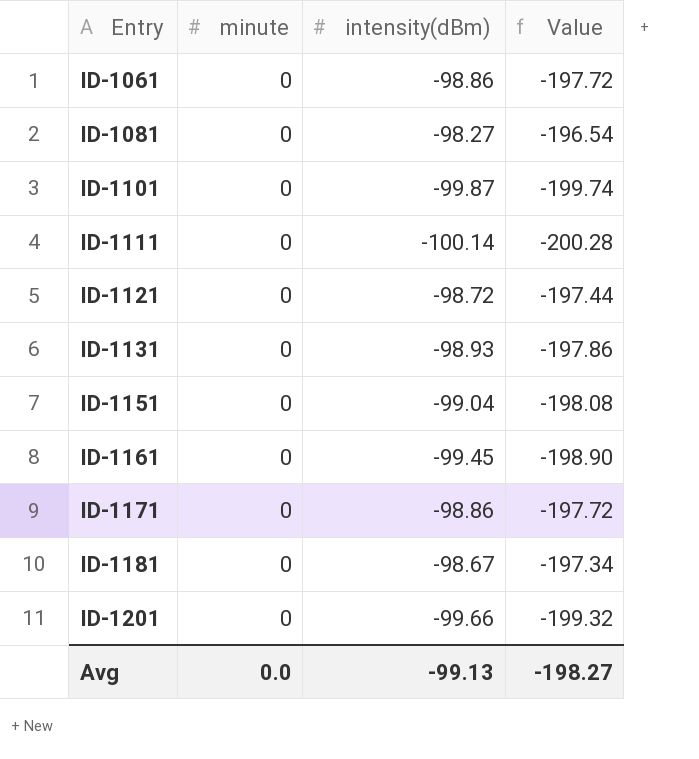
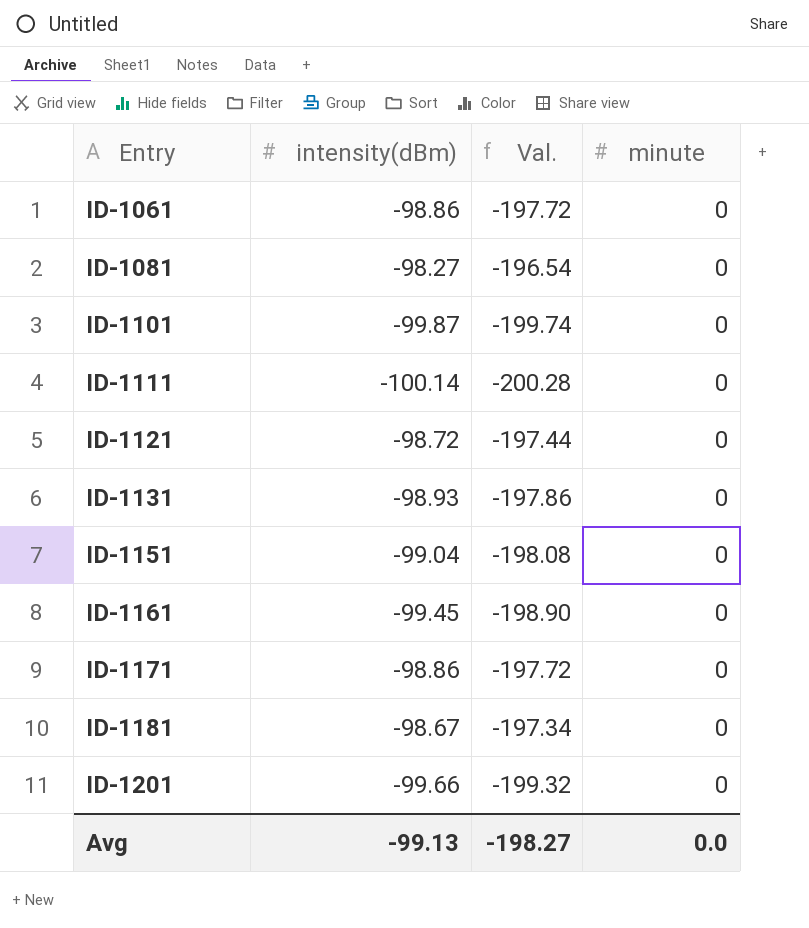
column name: Value -> Val.
column minute | position: 2 -> 4

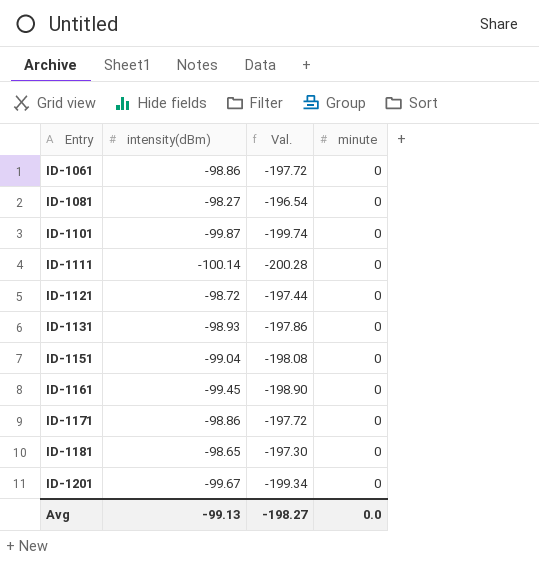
ID-1181 | intensity(dBm): -98.67 -> -98.65
ID-1181 | Val.: -197.34 -> -197.30
ID-1201 | intensity(dBm): -99.66 -> -99.67
ID-1201 | Val.: -199.32 -> -199.34

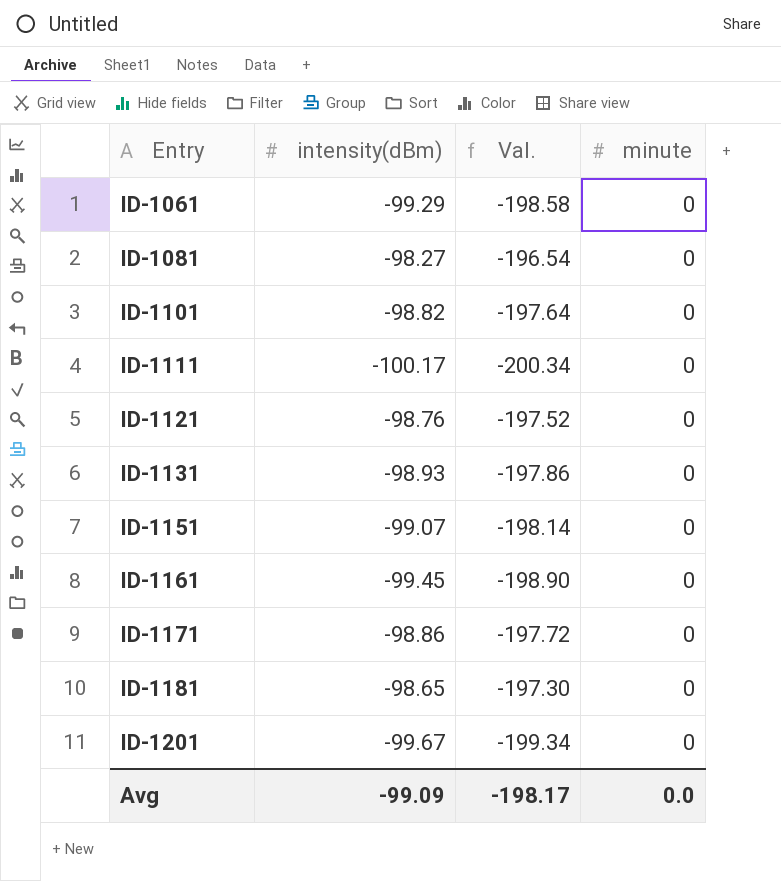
ID-1061 | intensity(dBm): -98.86 -> -99.29
ID-1061 | Val.: -197.72 -> -198.58
ID-1101 | intensity(dBm): -99.87 -> -98.82
ID-1101 | Val.: -199.74 -> -197.64
ID-1111 | intensity(dBm): -100.14 -> -100.17
ID-1111 | Val.: -200.28 -> -200.34
ID-1121 | intensity(dBm): -98.72 -> -98.76
ID-1121 | Val.: -197.44 -> -197.52
ID-1151 | intensity(dBm): -99.04 -> -99.07
ID-1151 | Val.: -198.08 -> -198.14
Avg | intensity(dBm): -99.13 -> -99.09
Avg | Val.: -198.27 -> -198.17

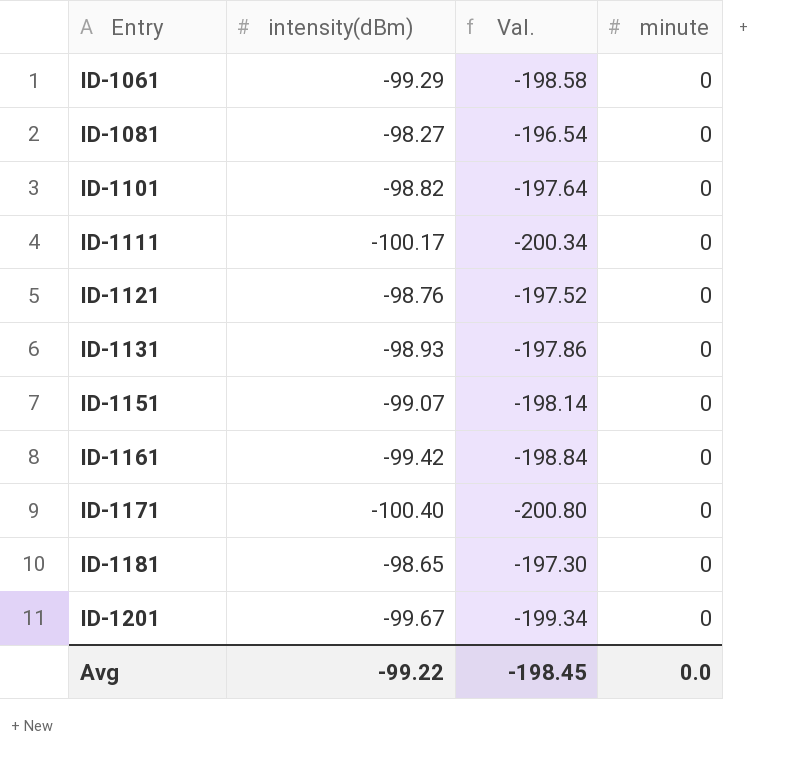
ID-1161 | intensity(dBm): -99.45 -> -99.42
ID-1161 | Val.: -198.90 -> -198.84
ID-1171 | intensity(dBm): -98.86 -> -100.40
ID-1171 | Val.: -197.72 -> -200.80
Avg | intensity(dBm): -99.09 -> -99.22
Avg | Val.: -198.17 -> -198.45

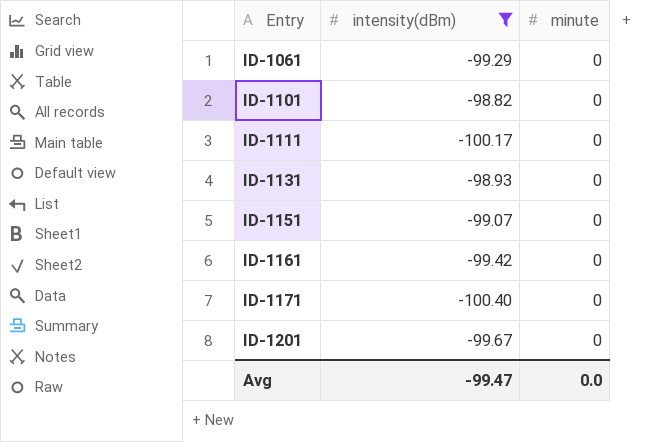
filter: none -> intensity(dBm) <= -98.82
column Val. | formula: [intensity(dBm)] * 2 -> none
Avg | intensity(dBm): -99.22 -> -99.47

